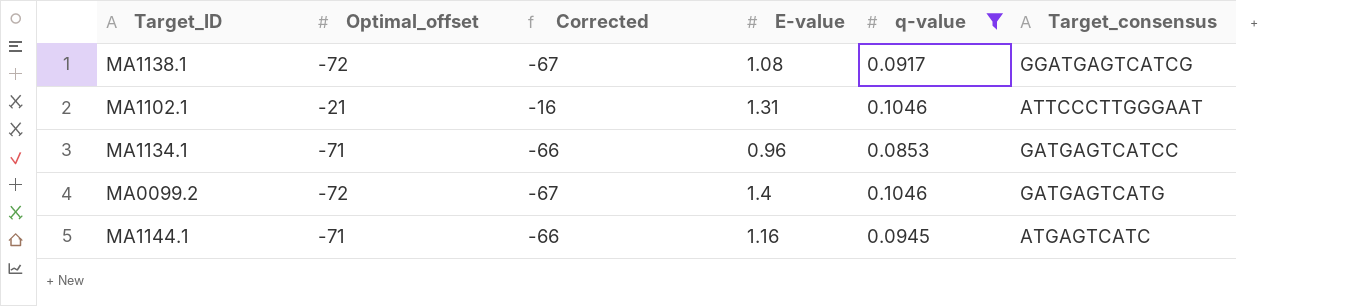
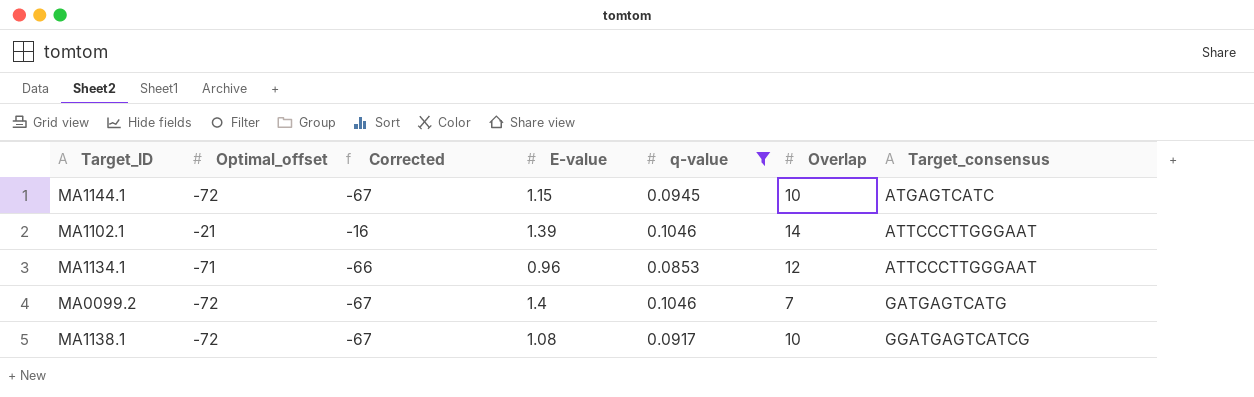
row order: none -> Target_consensus ascending
column Overlap | position: none -> 6
MA1144.1 | Optimal_offset: -71 -> -72
MA1144.1 | Corrected: -66 -> -67
MA1144.1 | E-value: 1.16 -> 1.15
MA1102.1 | E-value: 1.31 -> 1.39
MA1134.1 | Target_consensus: GATGAGTCATCC -> ATTCCCTTGGGAAT

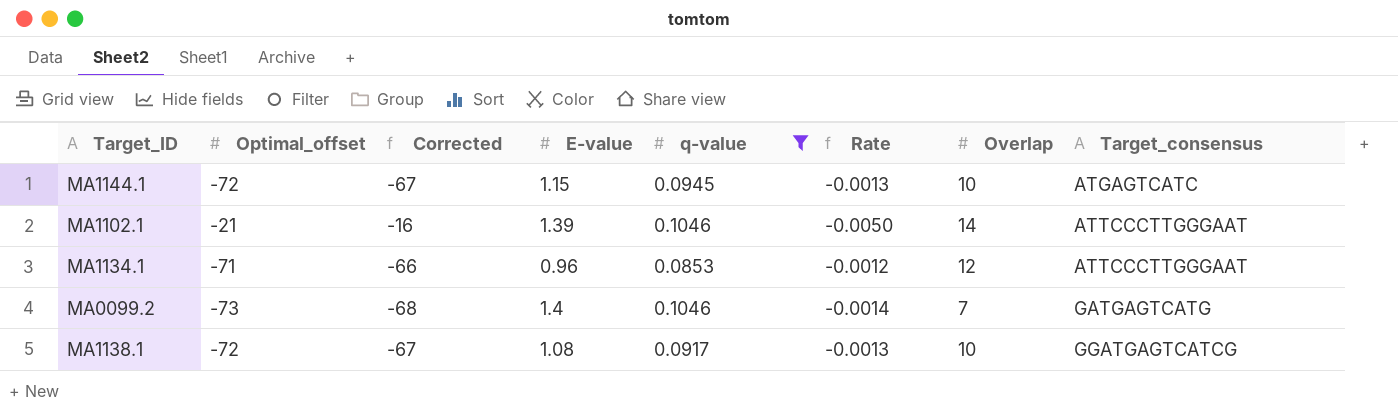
column Rate | formula: none -> [q-value] / [Optimal_offset]
MA0099.2 | Optimal_offset: -72 -> -73
MA0099.2 | Corrected: -67 -> -68

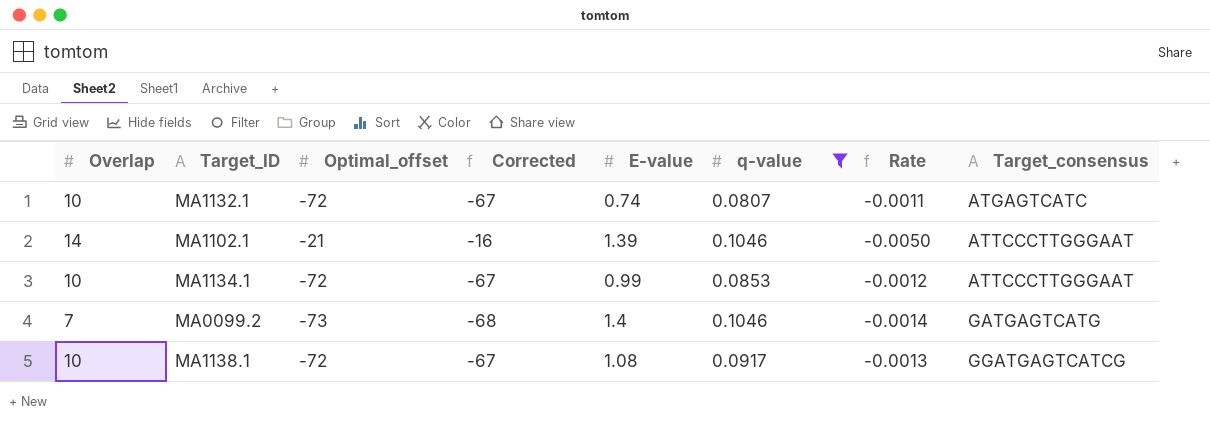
column Overlap | position: 7 -> 1
row MA1144.1: -72 | -67 | 1.15 | 0.0945 | -0.0013 | 10 | ATGAGTCATC -> none
row MA1132.1: none -> 10 | -72 | -67 | 0.74 | 0.0807 | -0.0011 | ATGAGTCATC
MA1134.1 | Overlap: 12 -> 10
MA1134.1 | Optimal_offset: -71 -> -72
MA1134.1 | Corrected: -66 -> -67
MA1134.1 | E-value: 0.96 -> 0.99

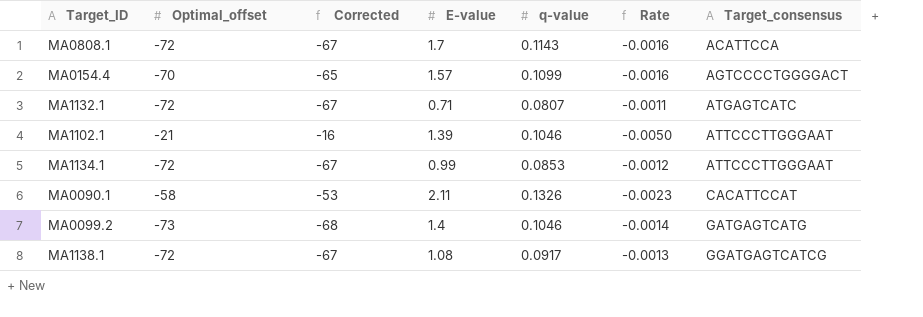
filter: q-value <= 0.1046 -> none
column Overlap | position: 1 -> none
MA1132.1 | E-value: 0.74 -> 0.71

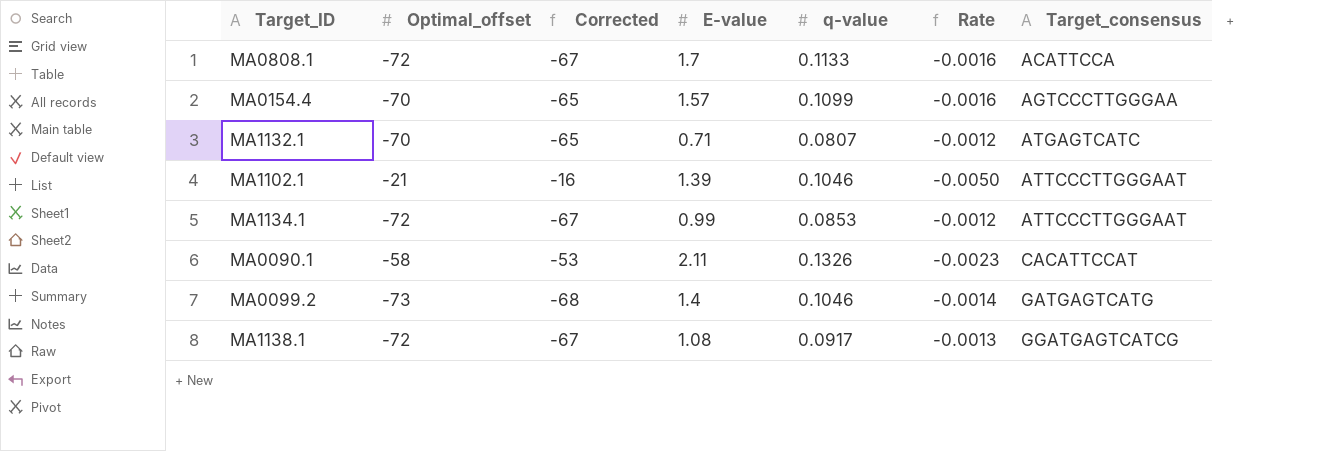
MA0808.1 | q-value: 0.1143 -> 0.1133
MA0154.4 | Target_consensus: AGTCCCCTGGGGACT -> AGTCCCTTGGGAA
MA1132.1 | Optimal_offset: -72 -> -70
MA1132.1 | Corrected: -67 -> -65
MA1132.1 | Rate: -0.0011 -> -0.0012

